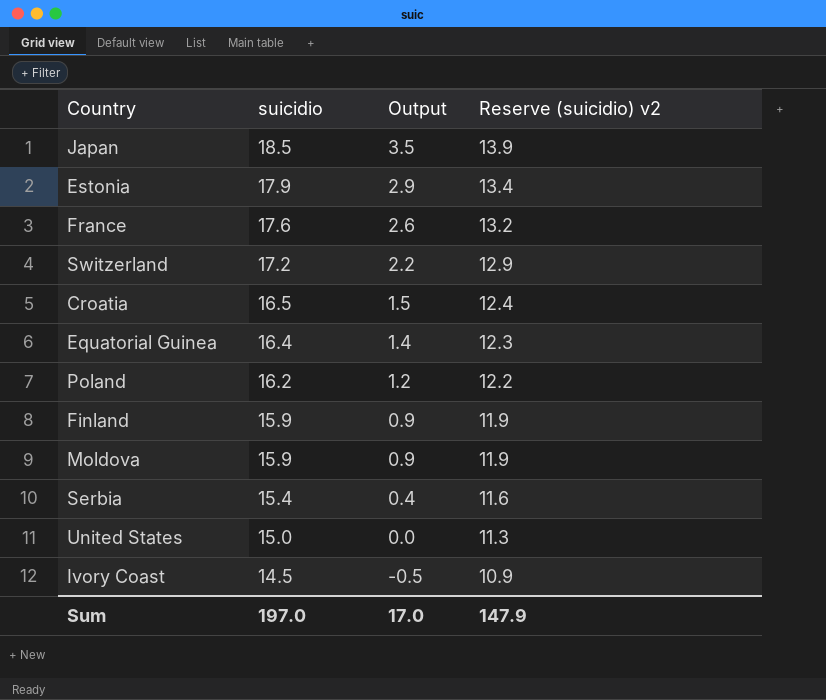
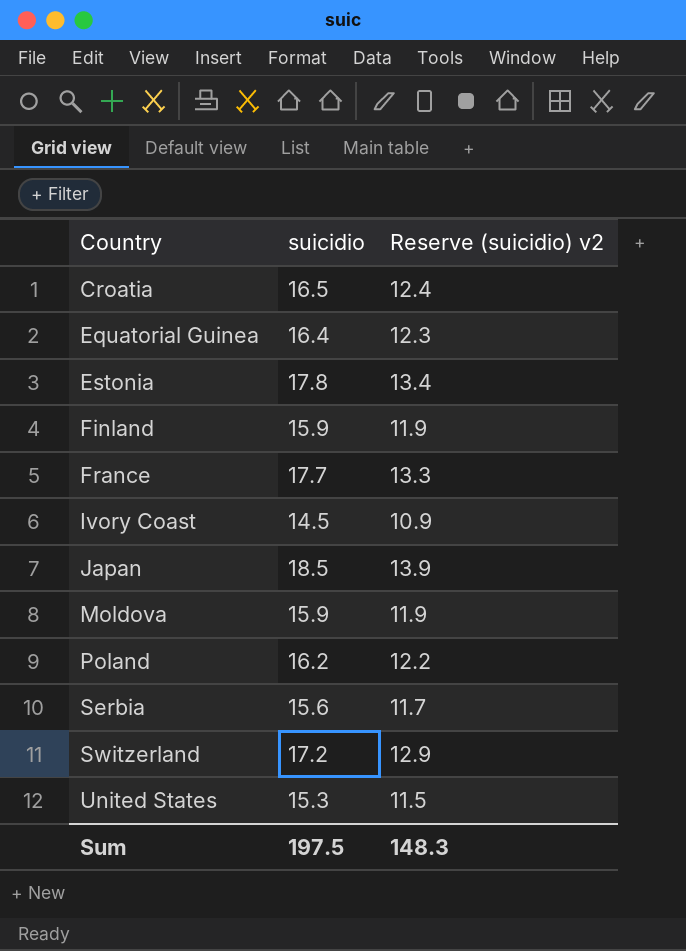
row order: suicidio descending -> Country ascending
column Output | formula: [suicidio] - 15 -> none
Estonia | suicidio: 17.9 -> 17.8
France | suicidio: 17.6 -> 17.7
France | Reserve (suicidio) v2: 13.2 -> 13.3
Serbia | suicidio: 15.4 -> 15.6
Serbia | Reserve (suicidio) v2: 11.6 -> 11.7
United States | suicidio: 15.0 -> 15.3
United States | Reserve (suicidio) v2: 11.3 -> 11.5
Sum | suicidio: 197.0 -> 197.5
Sum | Reserve (suicidio) v2: 147.9 -> 148.3

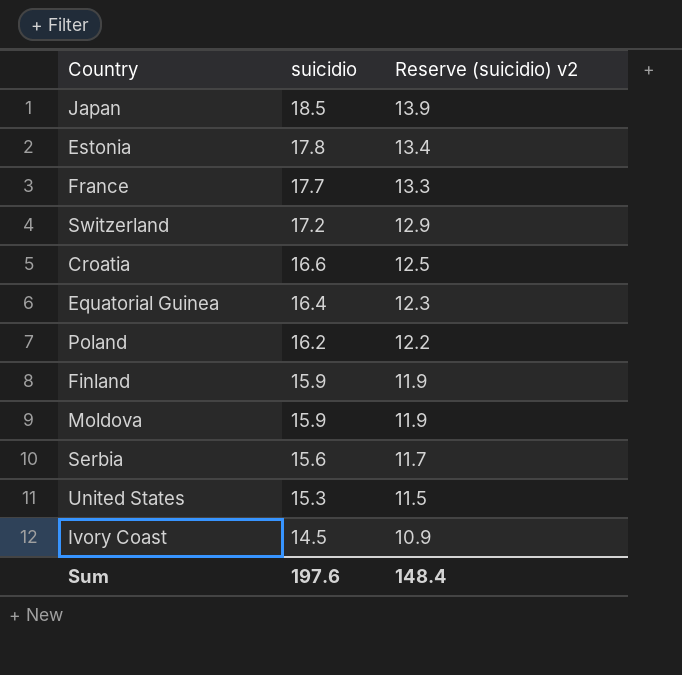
row order: Country ascending -> suicidio descending
Croatia | suicidio: 16.5 -> 16.6
Croatia | Reserve (suicidio) v2: 12.4 -> 12.5
Sum | suicidio: 197.5 -> 197.6
Sum | Reserve (suicidio) v2: 148.3 -> 148.4

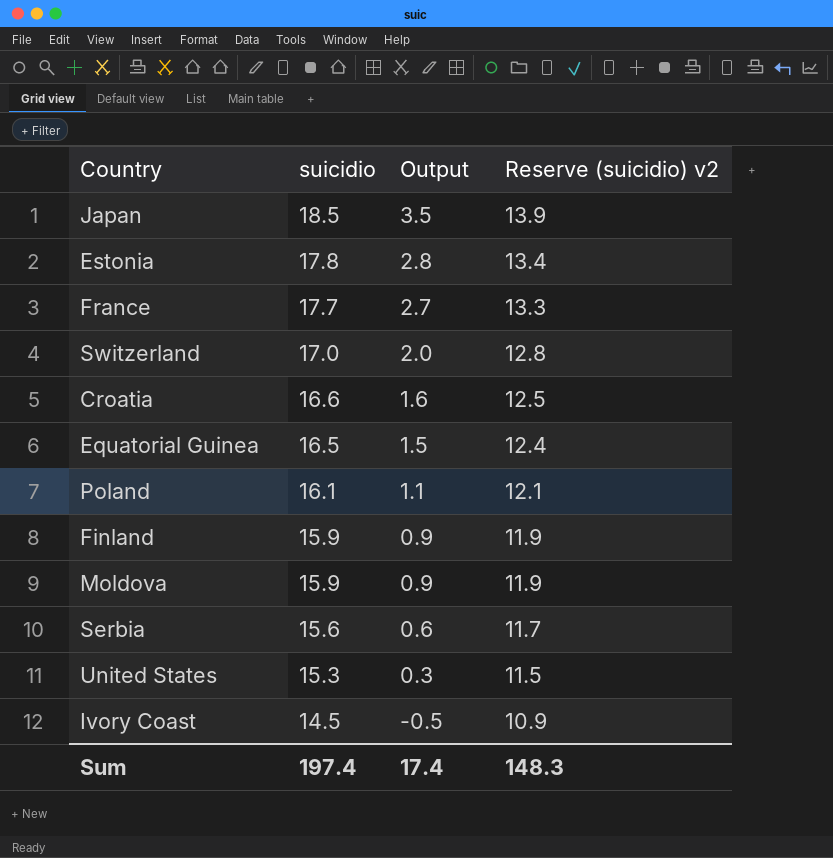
column Output | formula: none -> [suicidio] - 15
Switzerland | suicidio: 17.2 -> 17.0
Switzerland | Reserve (suicidio) v2: 12.9 -> 12.8
Equatorial Guinea | suicidio: 16.4 -> 16.5
Equatorial Guinea | Reserve (suicidio) v2: 12.3 -> 12.4
Poland | suicidio: 16.2 -> 16.1
Poland | Reserve (suicidio) v2: 12.2 -> 12.1
Sum | suicidio: 197.6 -> 197.4
Sum | Reserve (suicidio) v2: 148.4 -> 148.3

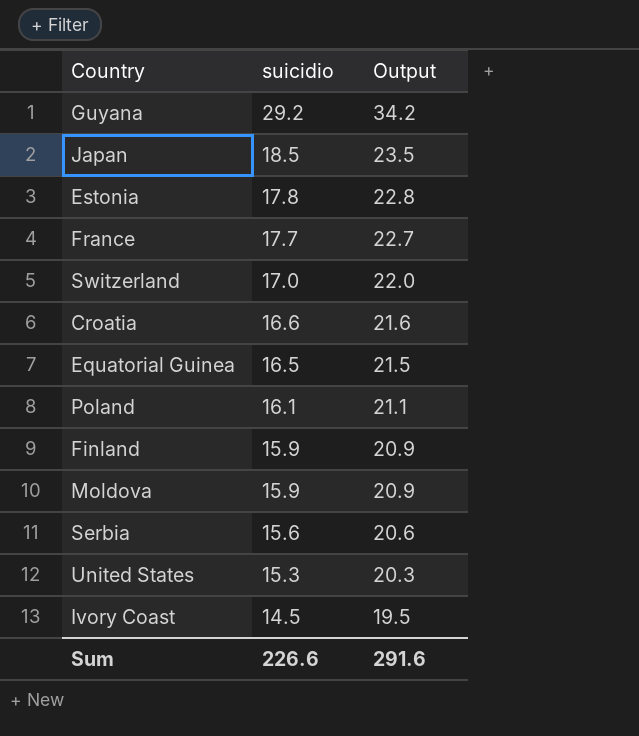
column Reserve (suicidio) v2 | formula: [suicidio] * 0.75 -> none
column Output | formula: [suicidio] - 15 -> [suicidio] + 5
row Guyana: none -> 29.2 | 34.2
Sum | suicidio: 197.4 -> 226.6
Sum | Output: 17.4 -> 291.6

